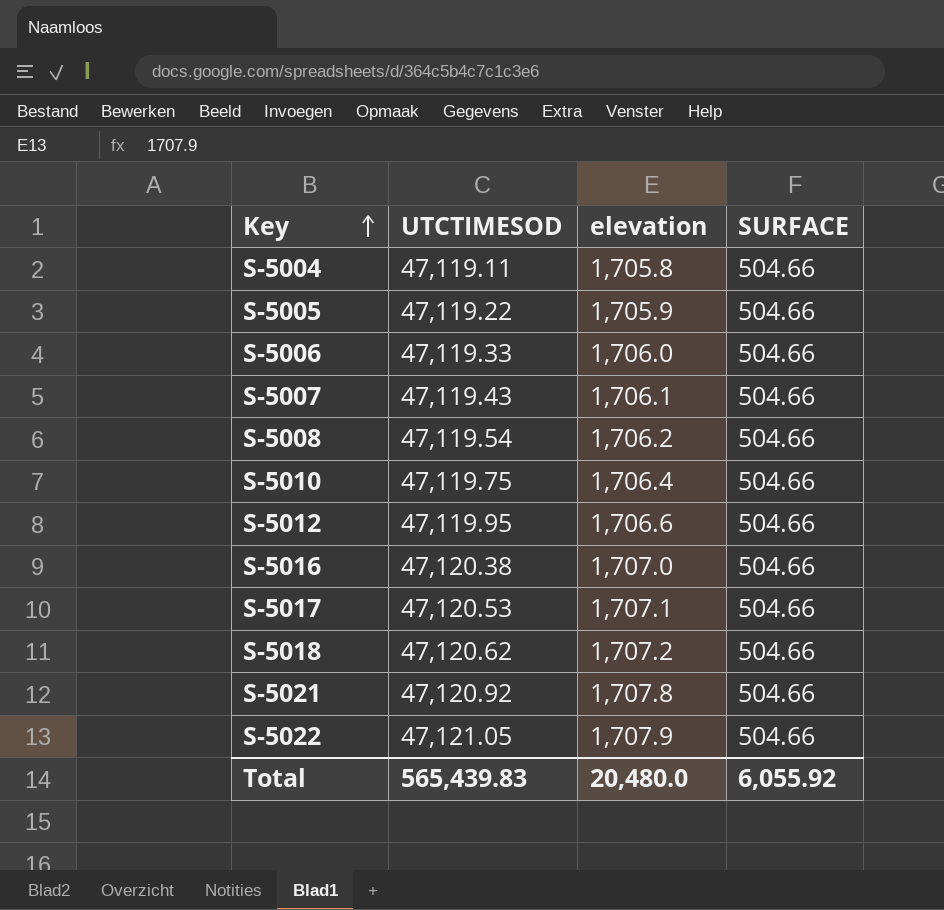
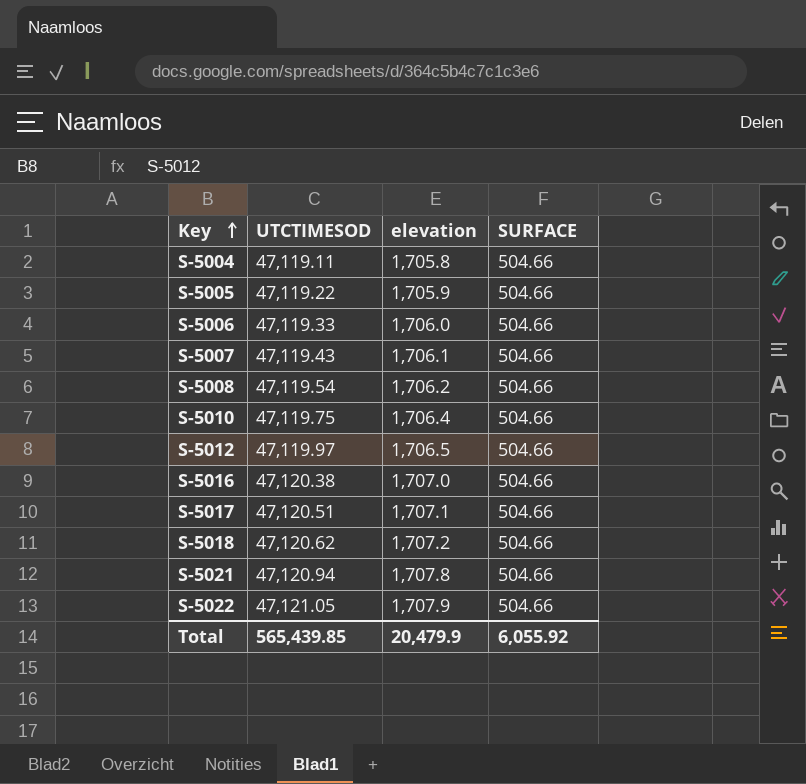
S-5012 | UTCTIMESOD: 47,119.95 -> 47,119.97
S-5012 | elevation: 1,706.6 -> 1,706.5
S-5017 | UTCTIMESOD: 47,120.53 -> 47,120.51
S-5021 | UTCTIMESOD: 47,120.92 -> 47,120.94
Total | UTCTIMESOD: 565,439.83 -> 565,439.85
Total | elevation: 20,480.0 -> 20,479.9

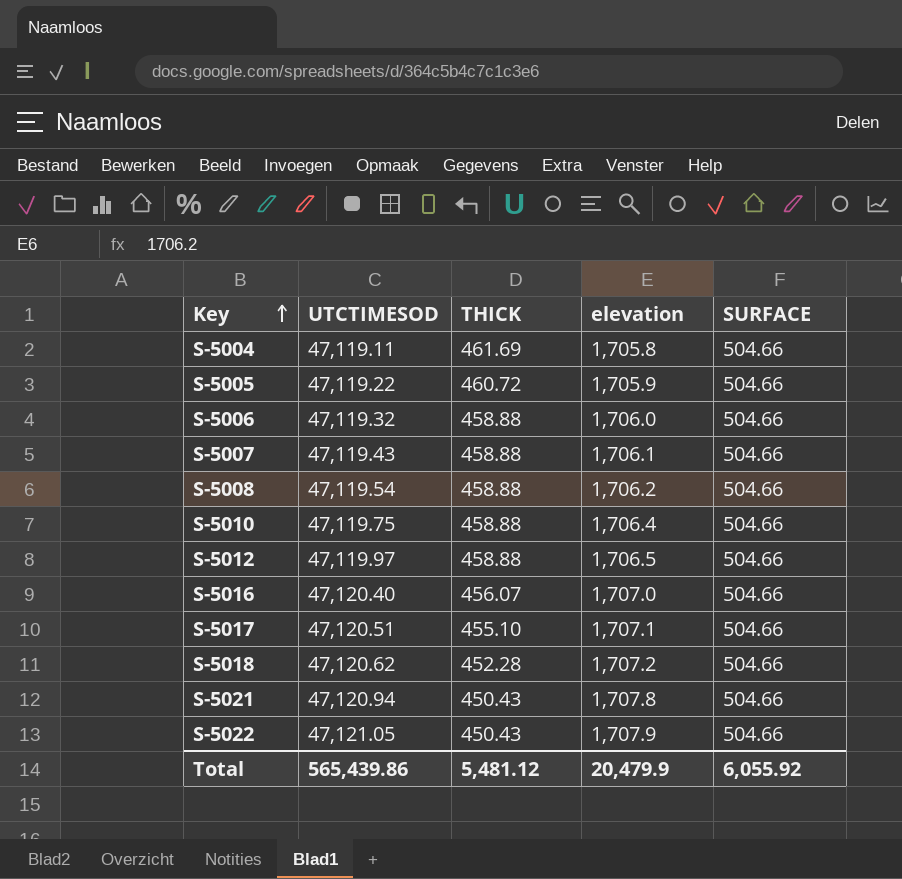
column THICK | position: none -> 3
S-5006 | UTCTIMESOD: 47,119.33 -> 47,119.32
S-5016 | UTCTIMESOD: 47,120.38 -> 47,120.40
Total | UTCTIMESOD: 565,439.85 -> 565,439.86

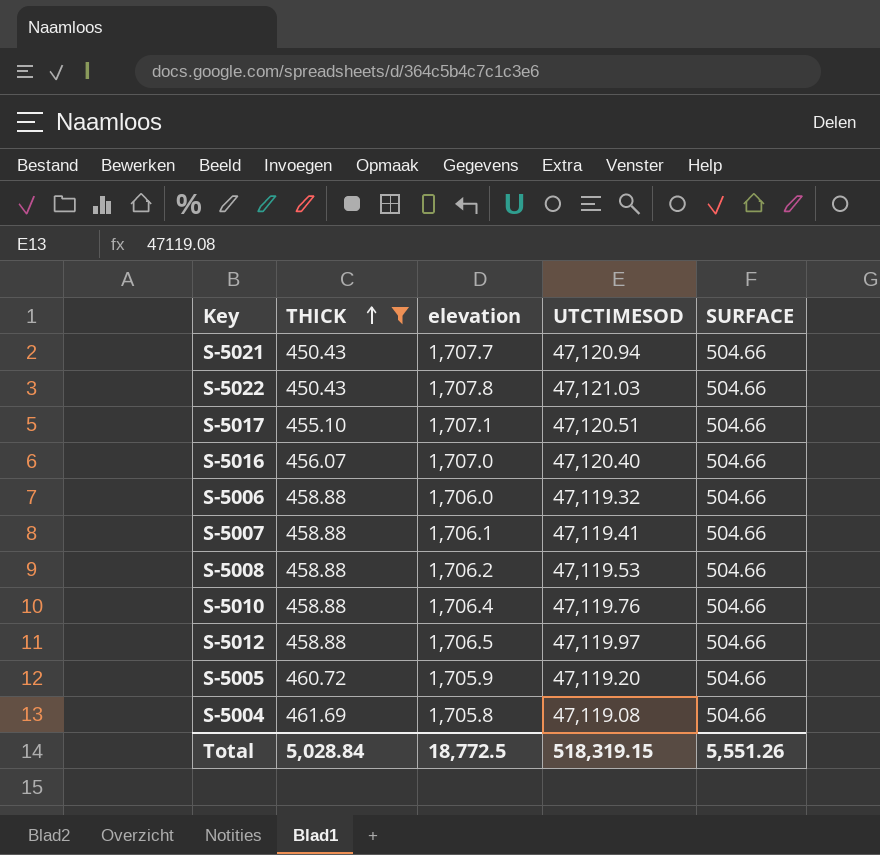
filter: none -> THICK != 452.28
row order: Key ascending -> THICK ascending
column UTCTIMESOD | position: 2 -> 4
S-5021 | elevation: 1,707.8 -> 1,707.7
S-5022 | elevation: 1,707.9 -> 1,707.8
S-5022 | UTCTIMESOD: 47,121.05 -> 47,121.03
S-5007 | UTCTIMESOD: 47,119.43 -> 47,119.41
S-5008 | UTCTIMESOD: 47,119.54 -> 47,119.53
S-5010 | UTCTIMESOD: 47,119.75 -> 47,119.76
S-5005 | UTCTIMESOD: 47,119.22 -> 47,119.20
S-5004 | UTCTIMESOD: 47,119.11 -> 47,119.08
Total | THICK: 5,481.12 -> 5,028.84
Total | elevation: 20,479.9 -> 18,772.5
Total | UTCTIMESOD: 565,439.86 -> 518,319.15
Total | SURFACE: 6,055.92 -> 5,551.26

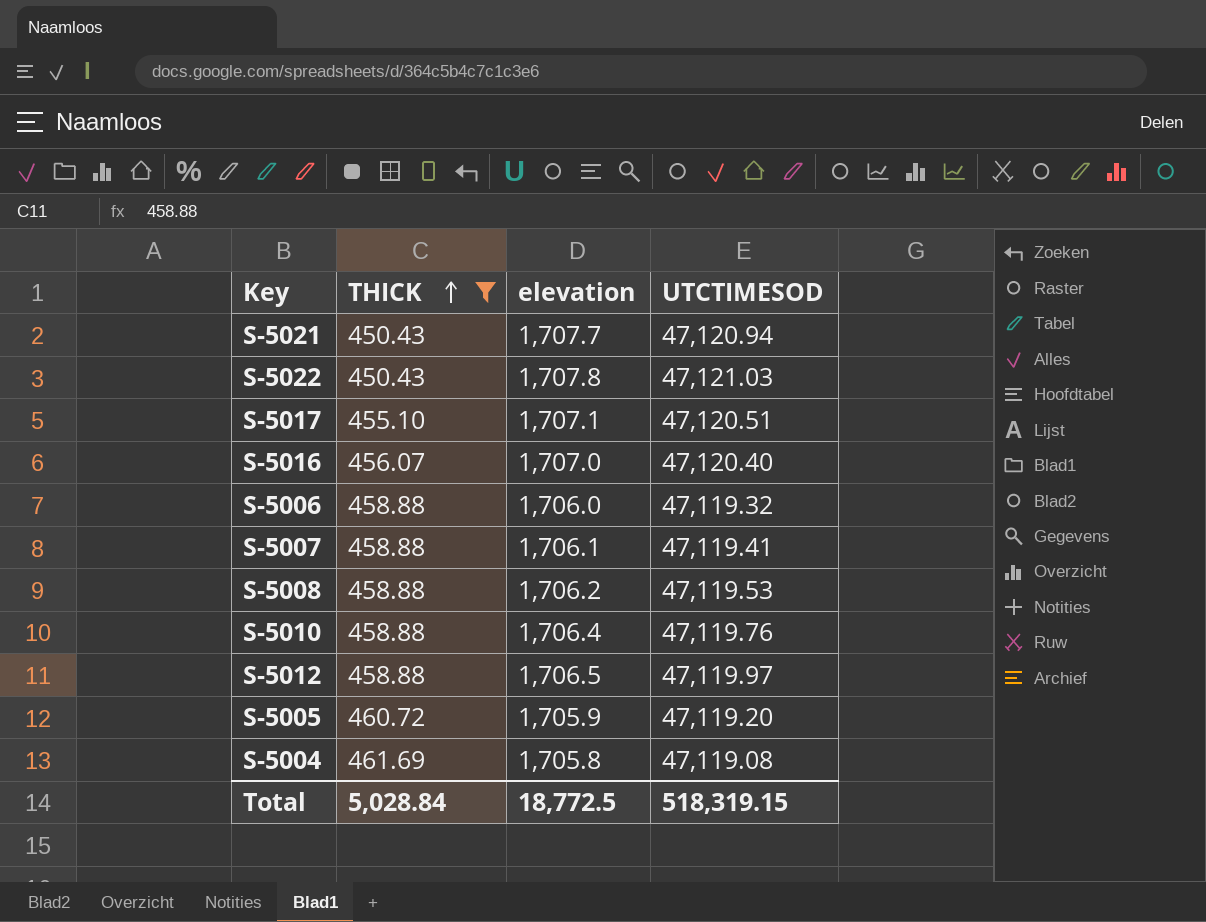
column SURFACE | position: 5 -> none

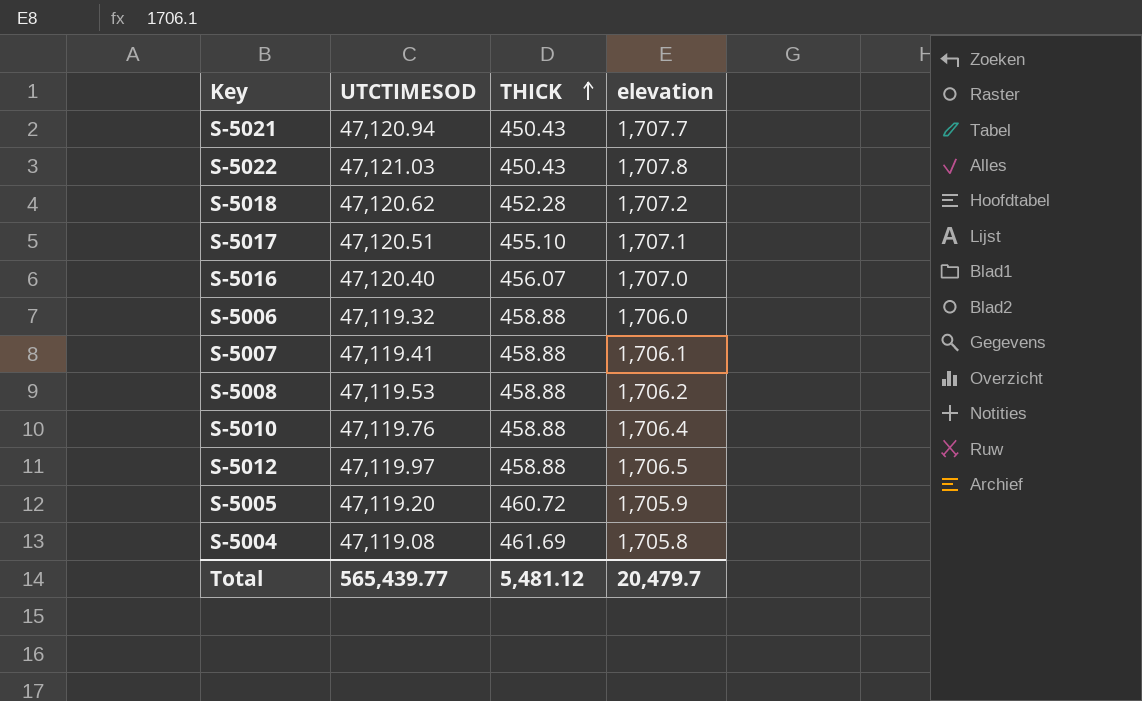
filter: THICK != 452.28 -> none
column UTCTIMESOD | position: 4 -> 2
Total | UTCTIMESOD: 518,319.15 -> 565,439.77
Total | THICK: 5,028.84 -> 5,481.12
Total | elevation: 18,772.5 -> 20,479.7

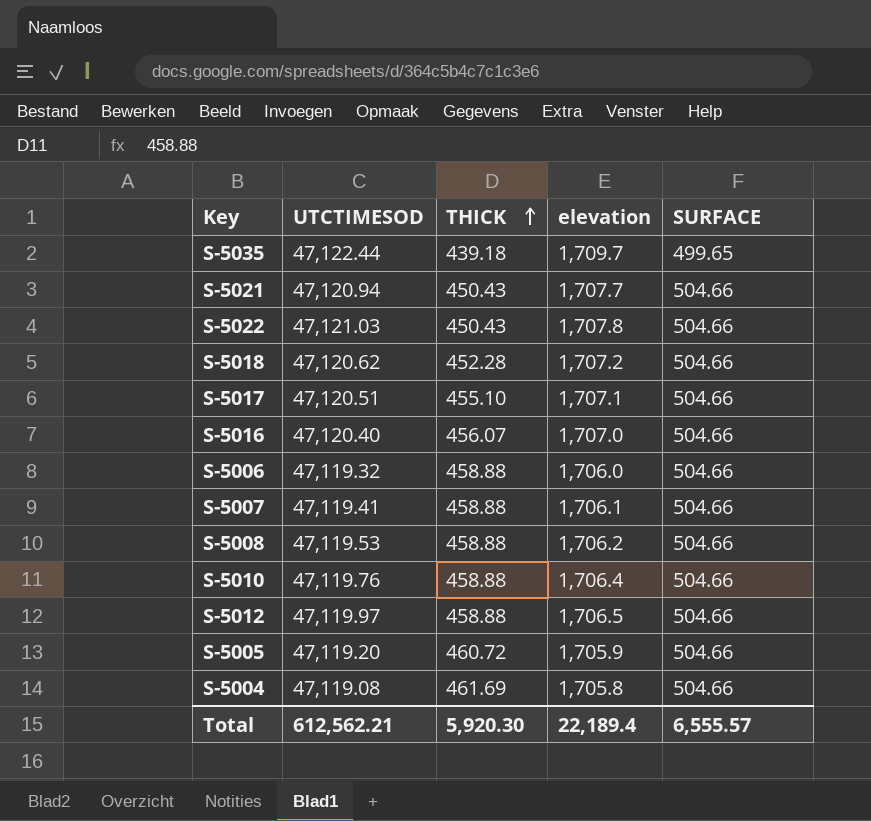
column SURFACE | position: none -> 5
row S-5035: none -> 47,122.44 | 439.18 | 1,709.7 | 499.65
Total | UTCTIMESOD: 565,439.77 -> 612,562.21
Total | THICK: 5,481.12 -> 5,920.30
Total | elevation: 20,479.7 -> 22,189.4

